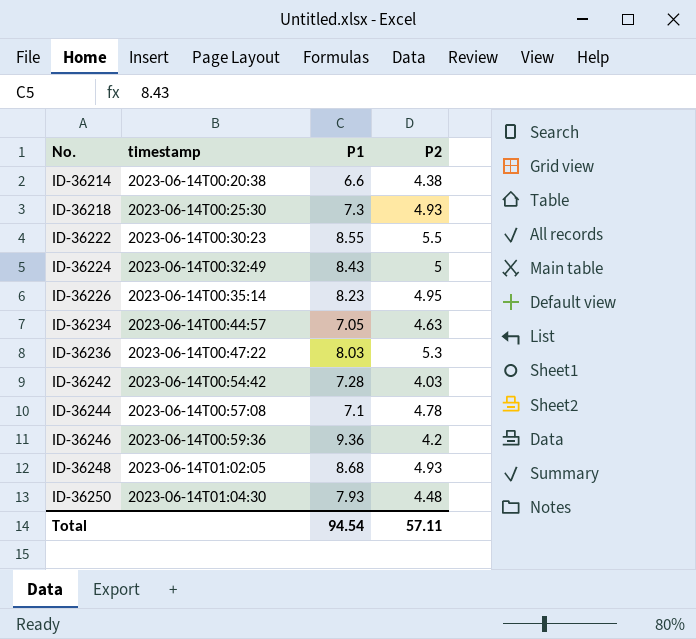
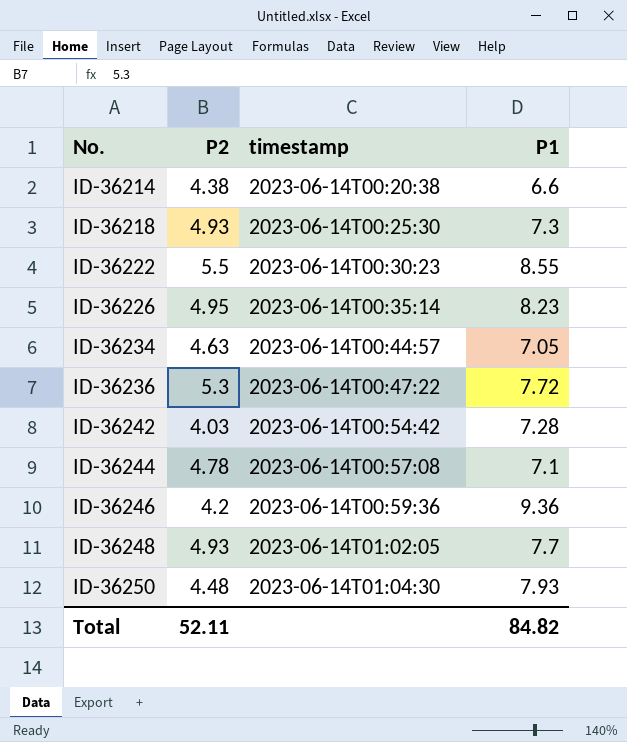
column P2 | position: 4 -> 2
row ID-36224: 2023-06-14T00:32:49 | 8.43 | 5 -> none
ID-36236 | P1: 8.03 -> 7.72
ID-36248 | P1: 8.68 -> 7.7
Total | P2: 57.11 -> 52.11
Total | P1: 94.54 -> 84.82

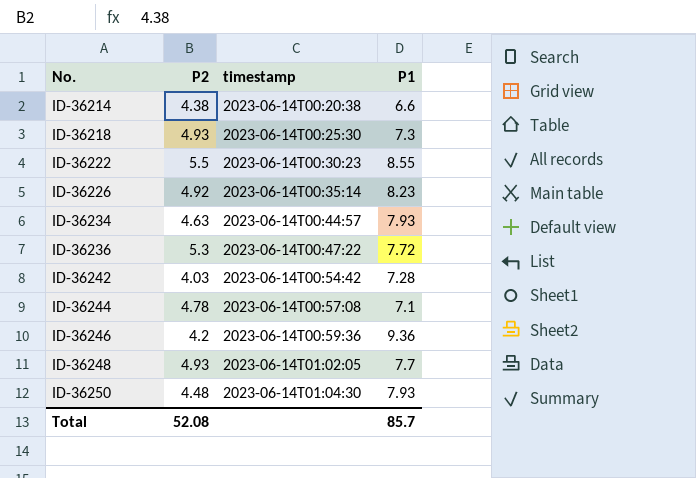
ID-36226 | P2: 4.95 -> 4.92
ID-36234 | P1: 7.05 -> 7.93
Total | P2: 52.11 -> 52.08
Total | P1: 84.82 -> 85.7

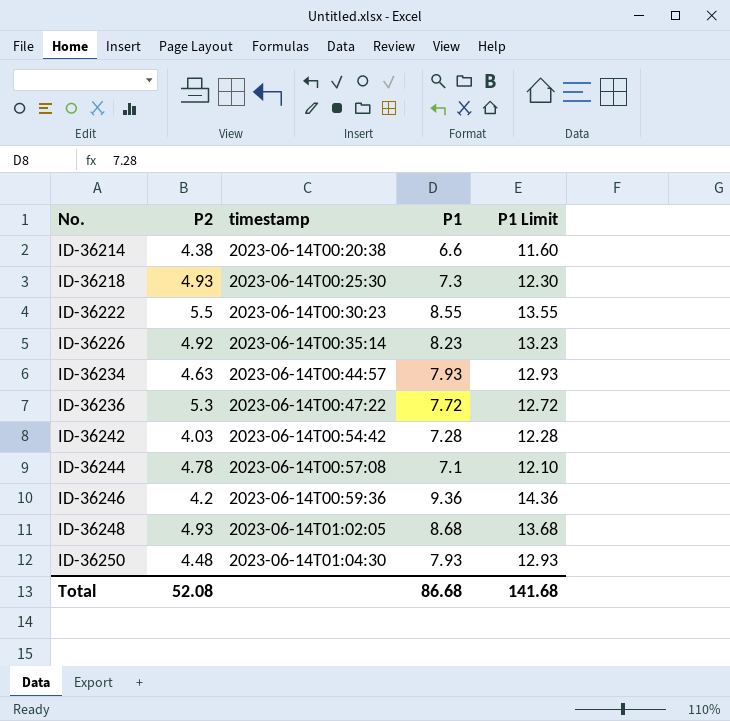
column P1 Limit | formula: none -> [P1] + 5
ID-36248 | P1: 7.7 -> 8.68
Total | P1: 85.7 -> 86.68

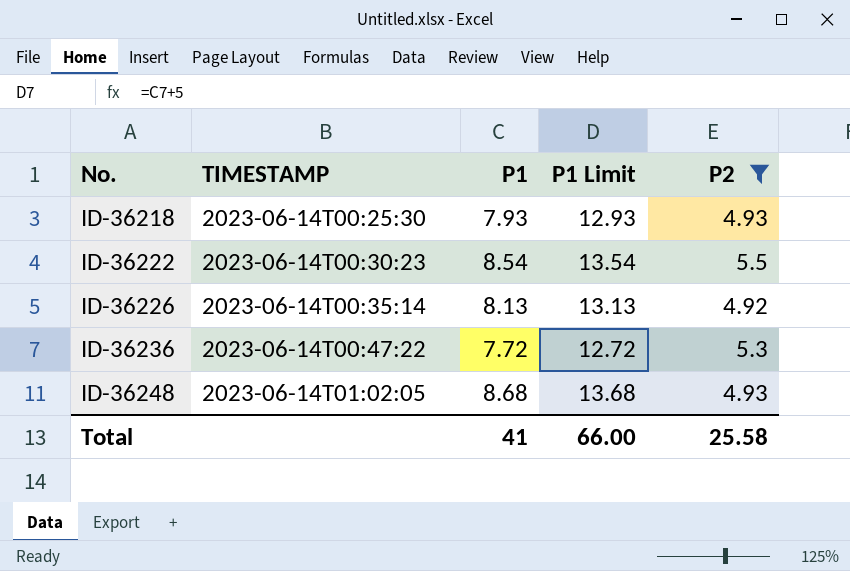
filter: none -> P2 >= 4.92
column name: timestamp -> TIMESTAMP
column P2 | position: 2 -> 5
ID-36218 | P1: 7.3 -> 7.93
ID-36218 | P1 Limit: 12.30 -> 12.93
ID-36222 | P1: 8.55 -> 8.54
ID-36222 | P1 Limit: 13.55 -> 13.54
ID-36226 | P1: 8.23 -> 8.13
ID-36226 | P1 Limit: 13.23 -> 13.13
Total | P1: 86.68 -> 41
Total | P1 Limit: 141.68 -> 66.00
Total | P2: 52.08 -> 25.58

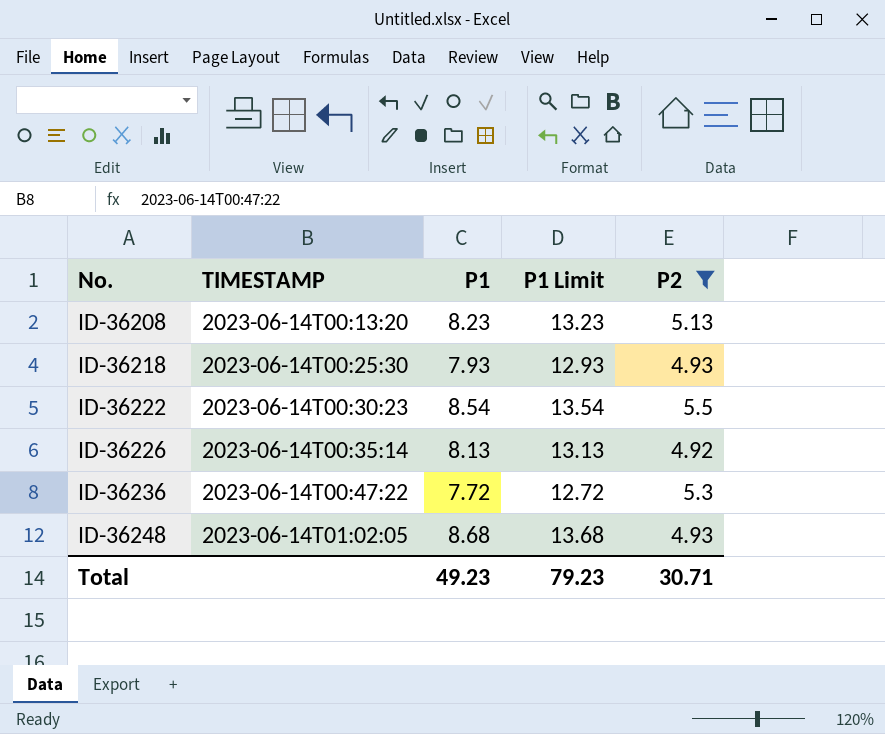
row ID-36208: none -> 2023-06-14T00:13:20 | 8.23 | 13.23 | 5.13
Total | P1: 41 -> 49.23
Total | P1 Limit: 66.00 -> 79.23
Total | P2: 25.58 -> 30.71

